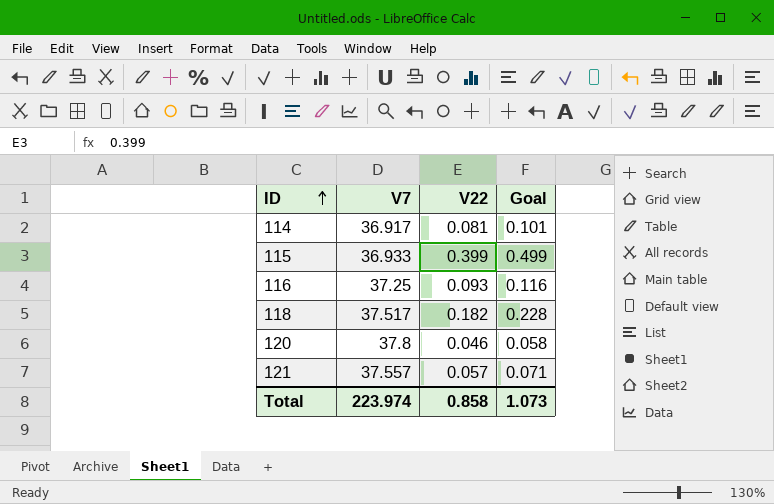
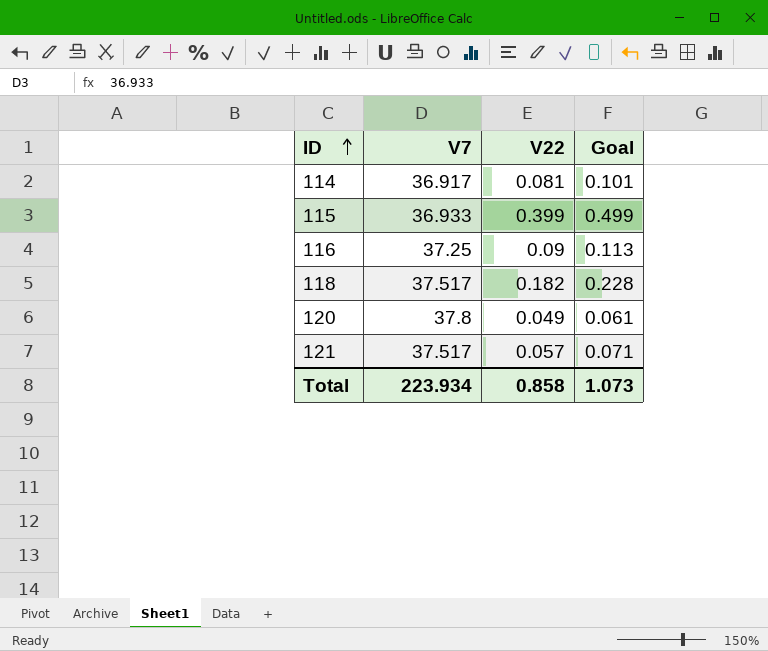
116 | V22: 0.093 -> 0.09
116 | Goal: 0.116 -> 0.113
120 | V22: 0.046 -> 0.049
120 | Goal: 0.058 -> 0.061
121 | V7: 37.557 -> 37.517
Total | V7: 223.974 -> 223.934

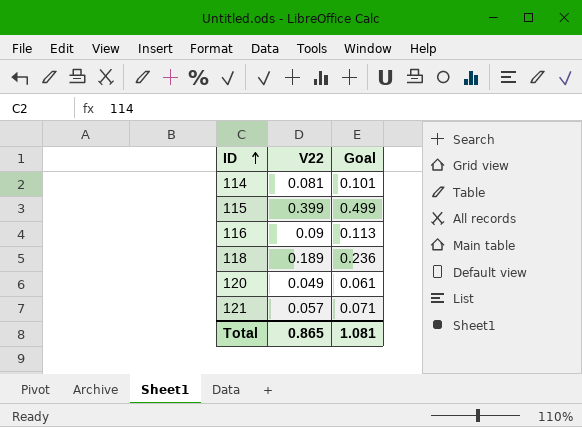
column V7 | position: 2 -> none
118 | V22: 0.182 -> 0.189
118 | Goal: 0.228 -> 0.236
Total | V22: 0.858 -> 0.865
Total | Goal: 1.073 -> 1.081

